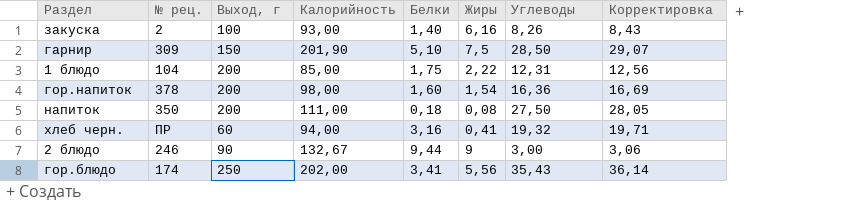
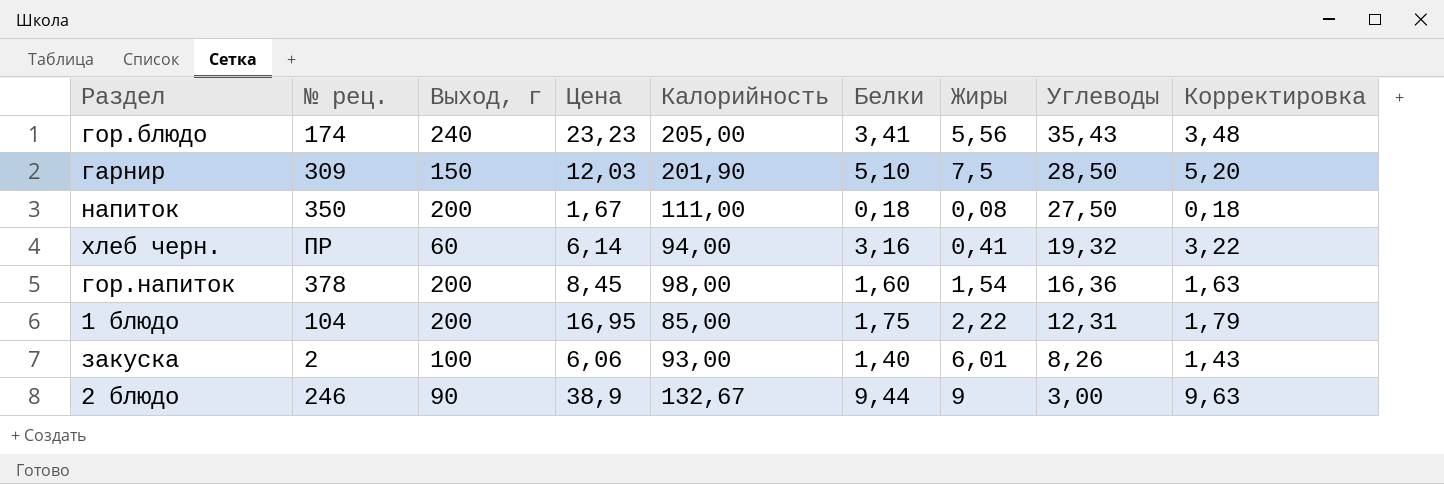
row order: none -> Углеводы descending
column Цена | position: none -> 4
column Корректировка | formula: [Углеводы] * 1,02 -> [Белки] * 1,02
гор.блюдо | Выход, г: 250 -> 240
гор.блюдо | Калорийность: 202,00 -> 205,00
закуска | Жиры: 6,16 -> 6,01

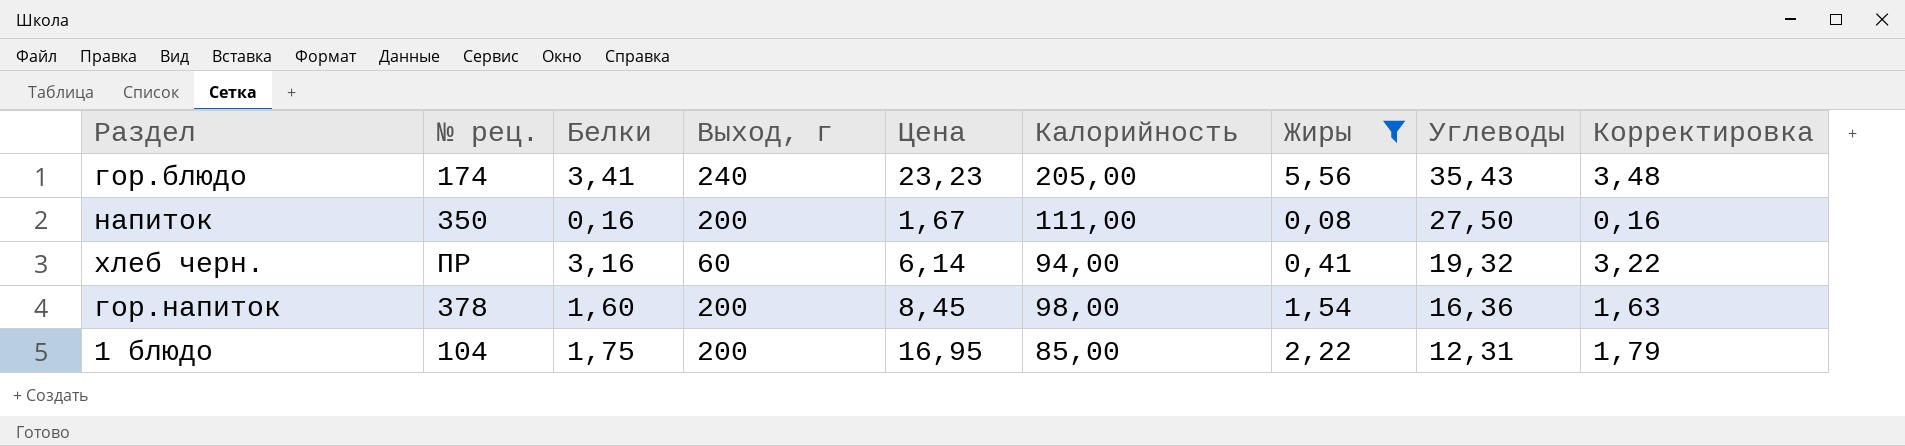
filter: none -> Жиры <= 5,56
column Белки | position: 6 -> 3
напиток | Белки: 0,18 -> 0,16
напиток | Корректировка: 0,18 -> 0,16

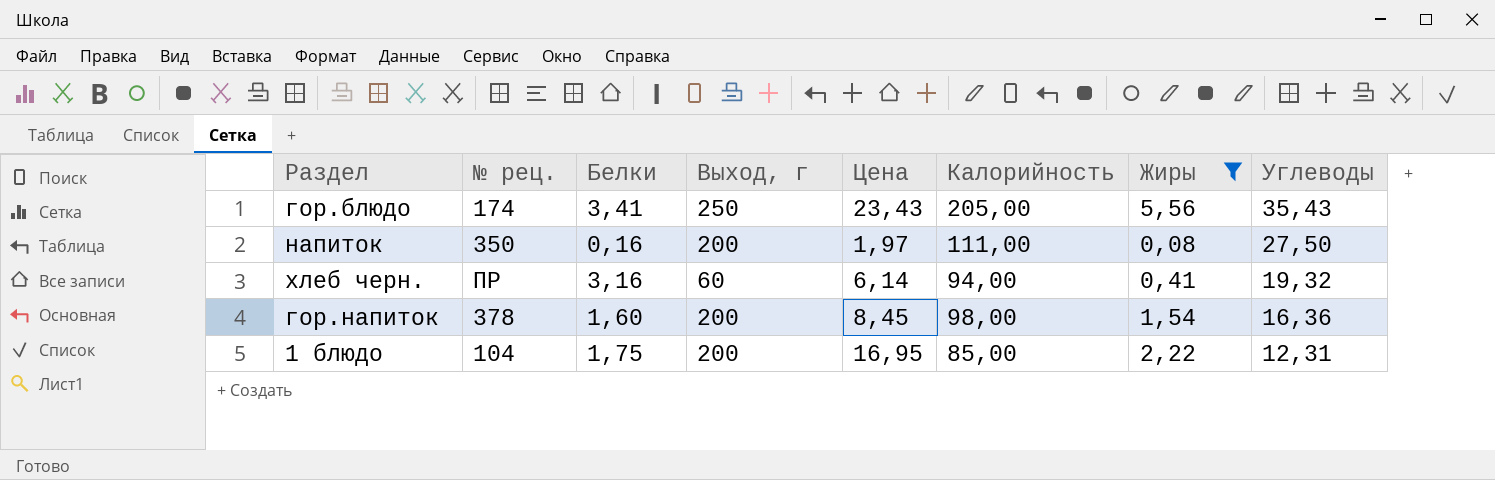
column Корректировка | formula: [Белки] * 1,02 -> none
гор.блюдо | Выход, г: 240 -> 250
гор.блюдо | Цена: 23,23 -> 23,43
напиток | Цена: 1,67 -> 1,97

